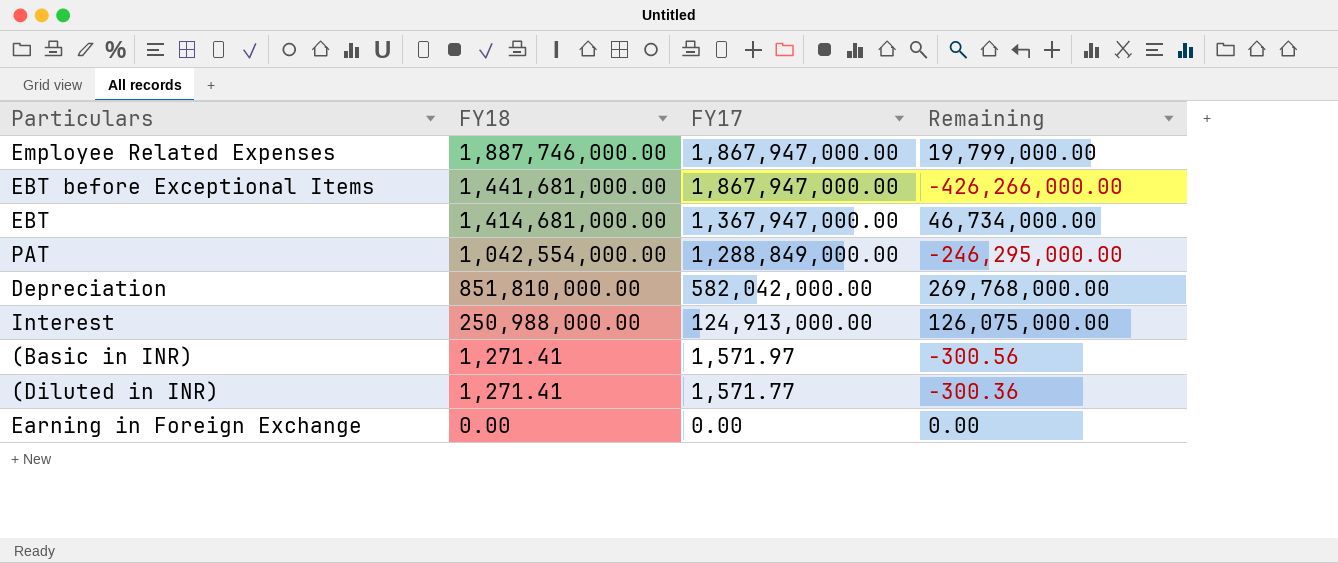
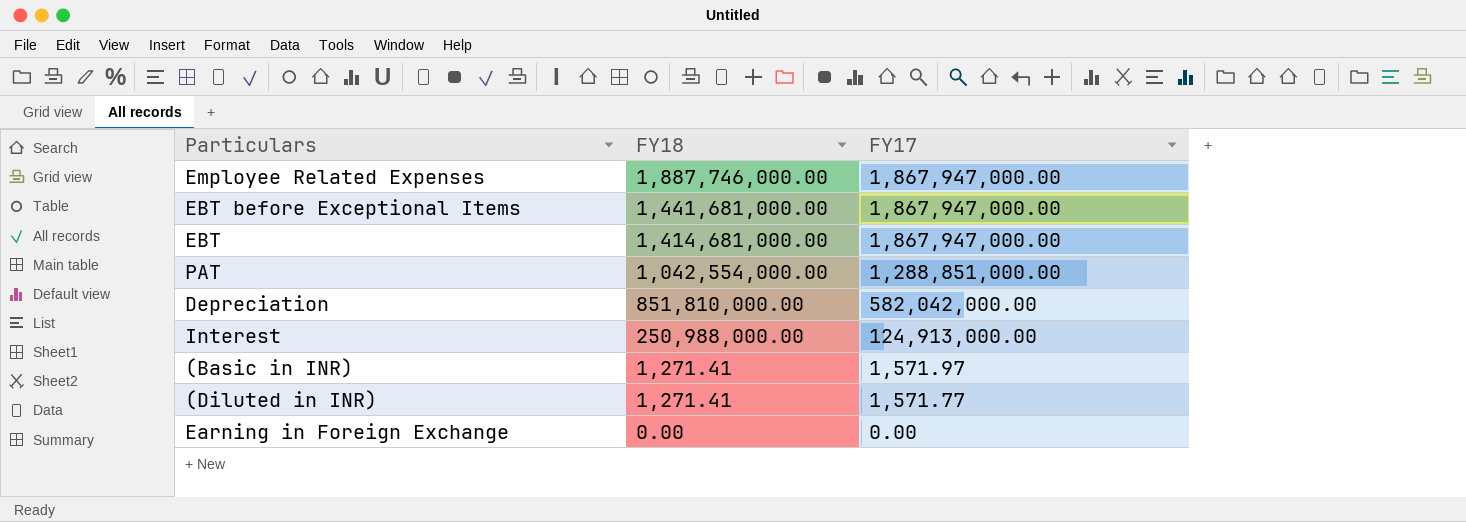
column Remaining | formula: [FY18] - [FY17] -> none
EBT | FY17: 1,367,947,000.00 -> 1,867,947,000.00
PAT | FY17: 1,288,849,000.00 -> 1,288,851,000.00

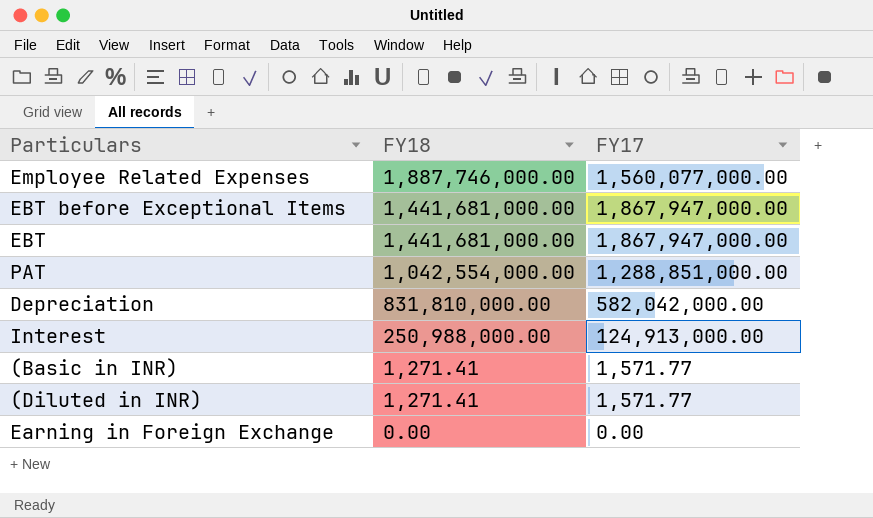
Employee Related Expenses | FY17: 1,867,947,000.00 -> 1,560,077,000.00
EBT | FY18: 1,414,681,000.00 -> 1,441,681,000.00
Depreciation | FY18: 851,810,000.00 -> 831,810,000.00
(Basic in INR) | FY17: 1,571.97 -> 1,571.77

